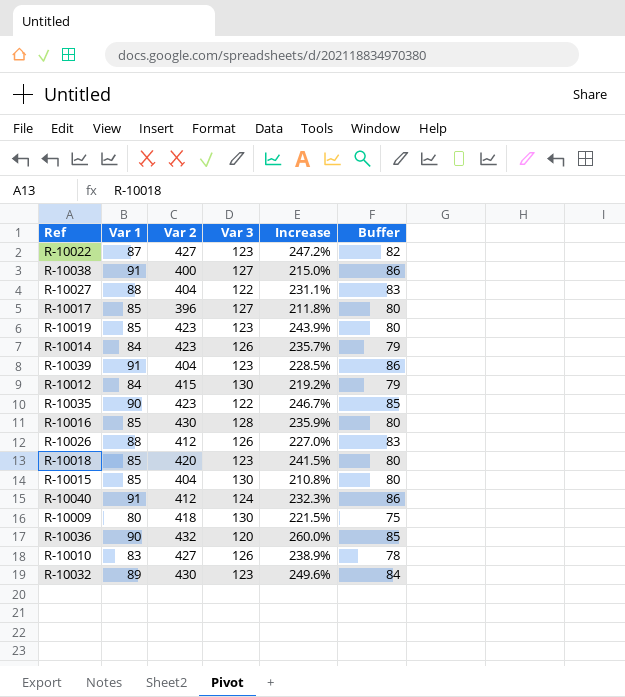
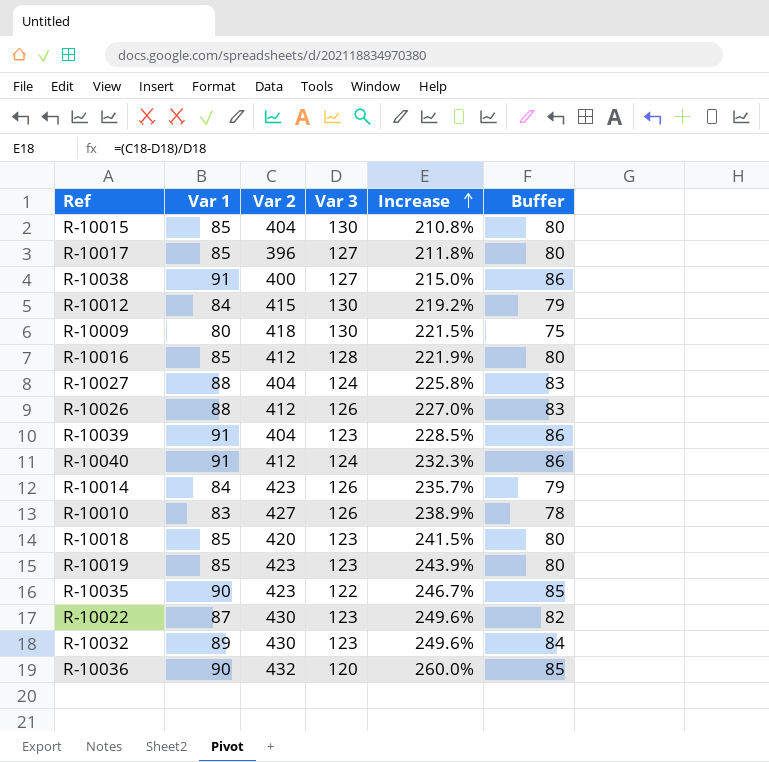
row order: none -> Increase ascending
R-10016 | Var 2: 430 -> 412
R-10016 | Increase: 235.9% -> 221.9%
R-10027 | Var 3: 122 -> 124
R-10027 | Increase: 231.1% -> 225.8%
R-10022 | Var 2: 427 -> 430
R-10022 | Increase: 247.2% -> 249.6%

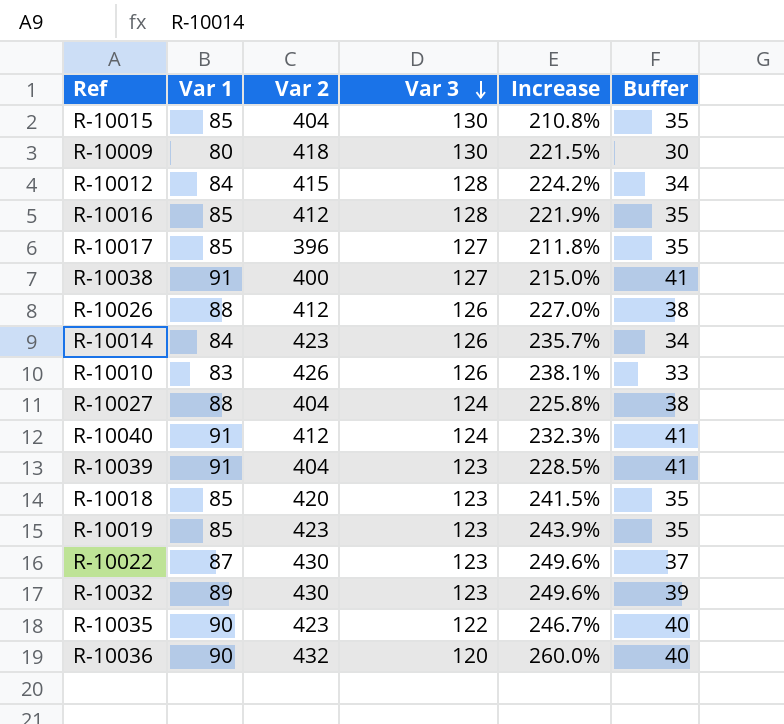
row order: Increase ascending -> Var 3 descending
column Buffer | formula: [Var 1] - 5 -> [Var 1] - 50
R-10012 | Var 3: 130 -> 128
R-10012 | Increase: 219.2% -> 224.2%
R-10010 | Var 2: 427 -> 426
R-10010 | Increase: 238.9% -> 238.1%

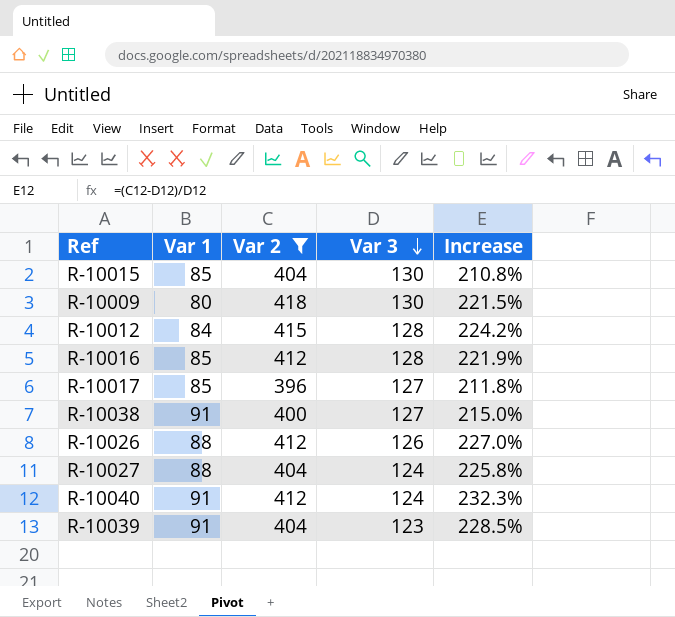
filter: none -> Var 2 <= 418
column Buffer | formula: [Var 1] - 50 -> none

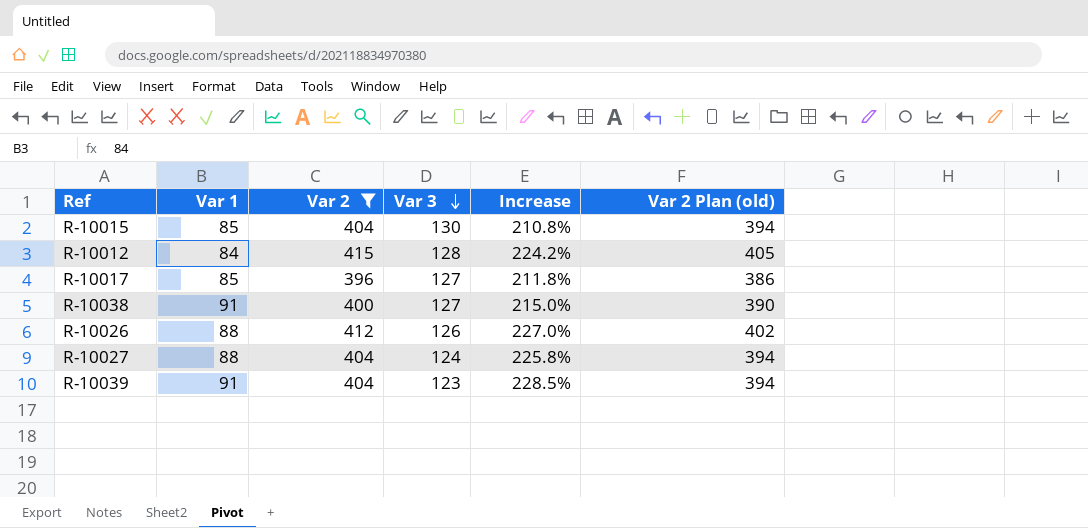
column Var 2 Plan (old) | formula: none -> [Var 2] - 10
row R-10009: 80 | 418 | 130 | 221.5% -> none
row R-10016: 85 | 412 | 128 | 221.9% -> none
row R-10040: 91 | 412 | 124 | 232.3% -> none

